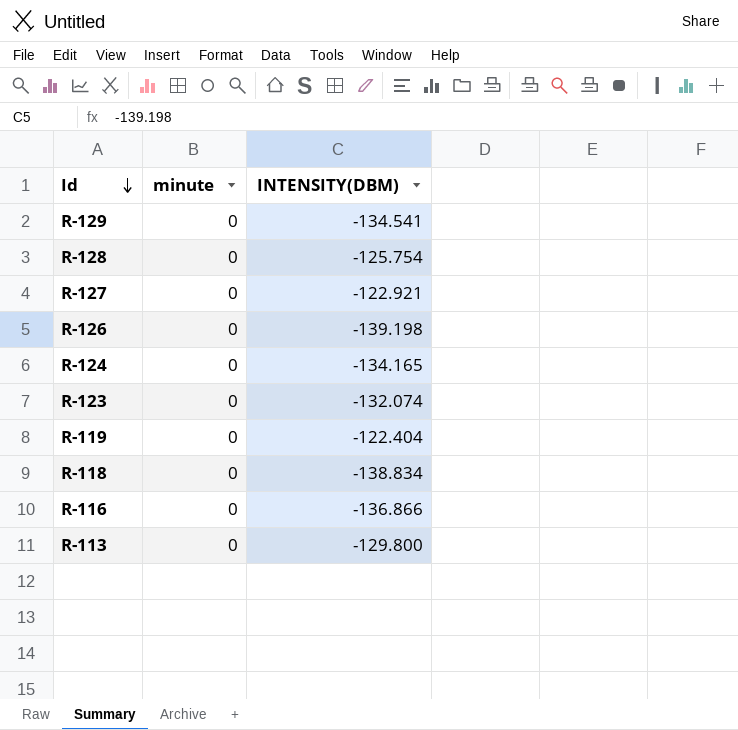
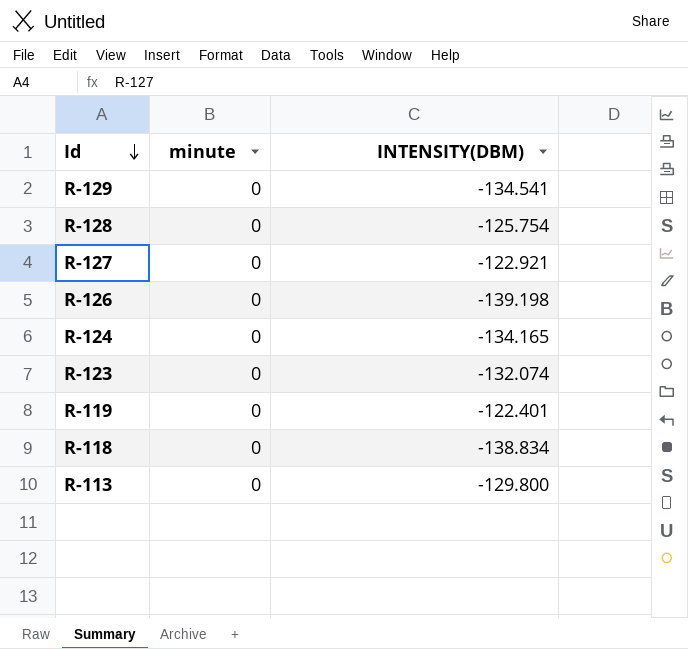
row R-116: 0 | -136.866 -> none
R-119 | INTENSITY(DBM): -122.404 -> -122.401

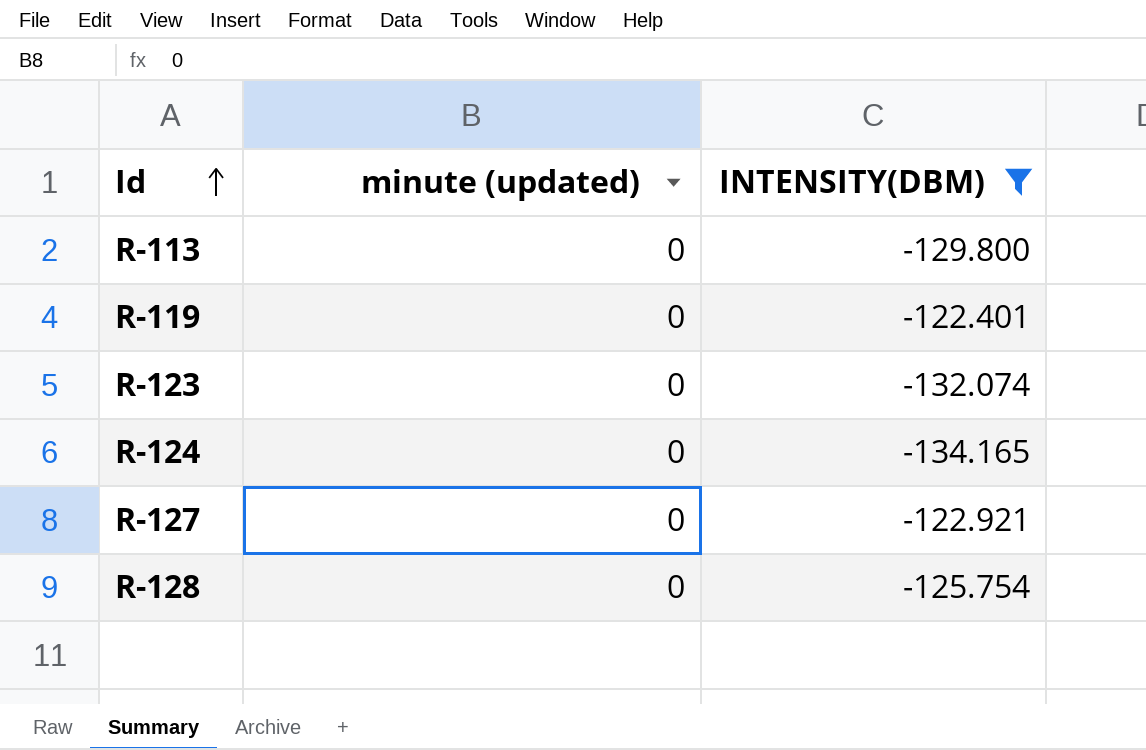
filter: none -> INTENSITY(DBM) >= -134.165
row order: Id descending -> Id ascending
column name: minute -> minute (updated)

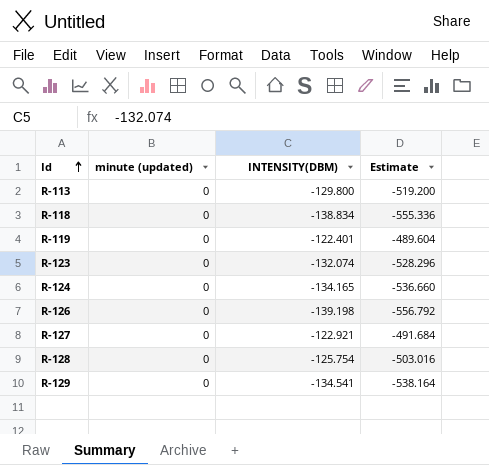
filter: INTENSITY(DBM) >= -134.165 -> none
column Estimate | formula: none -> [INTENSITY(DBM)] * 4

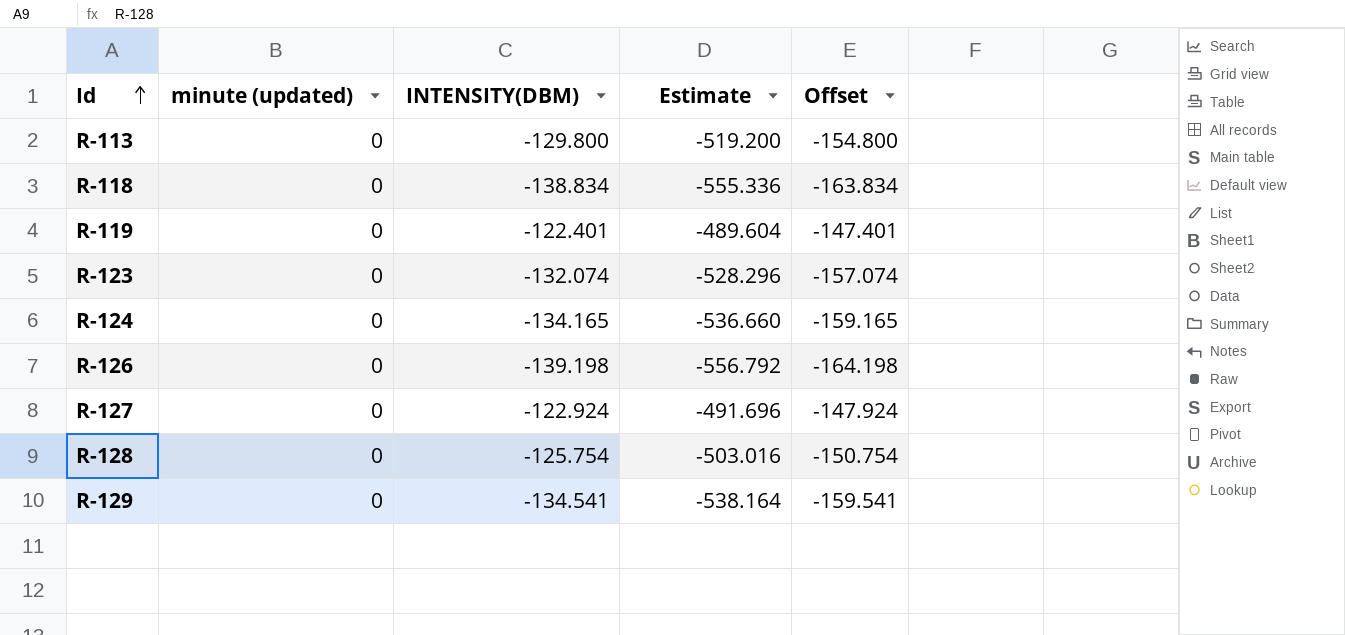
column Offset | formula: none -> [INTENSITY(DBM)] - 25
R-127 | INTENSITY(DBM): -122.921 -> -122.924
R-127 | Estimate: -491.684 -> -491.696

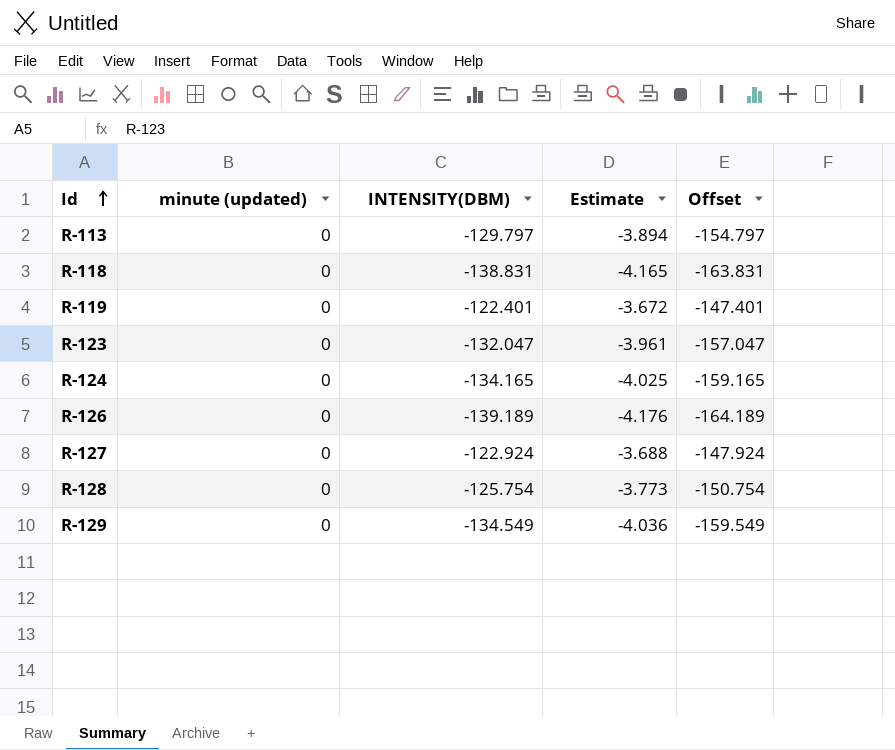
column Estimate | formula: [INTENSITY(DBM)] * 4 -> [INTENSITY(DBM)] * 0.03
R-113 | INTENSITY(DBM): -129.800 -> -129.797
R-113 | Offset: -154.800 -> -154.797
R-118 | INTENSITY(DBM): -138.834 -> -138.831
R-118 | Offset: -163.834 -> -163.831
R-123 | INTENSITY(DBM): -132.074 -> -132.047
R-123 | Offset: -157.074 -> -157.047
R-126 | INTENSITY(DBM): -139.198 -> -139.189
R-126 | Offset: -164.198 -> -164.189
R-129 | INTENSITY(DBM): -134.541 -> -134.549
R-129 | Offset: -159.541 -> -159.549

